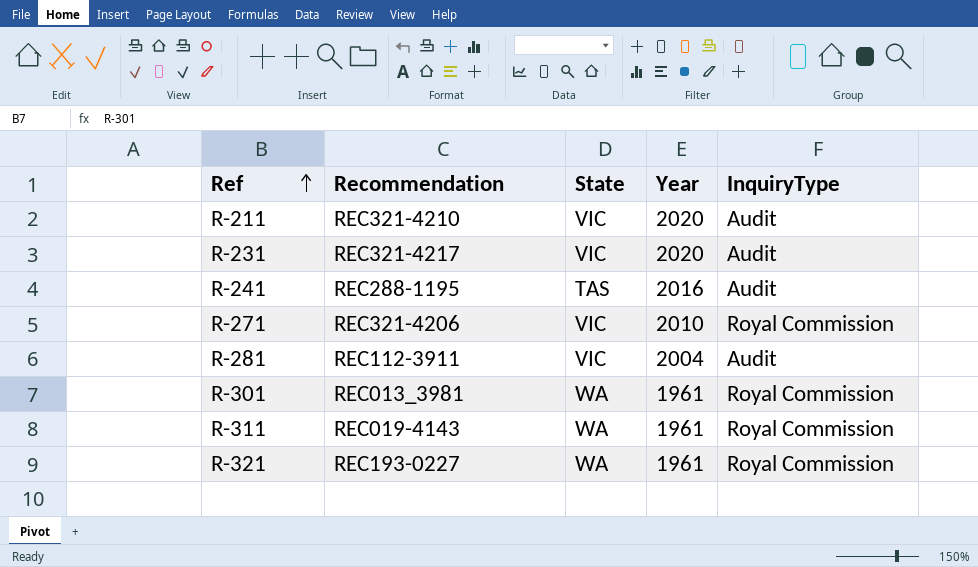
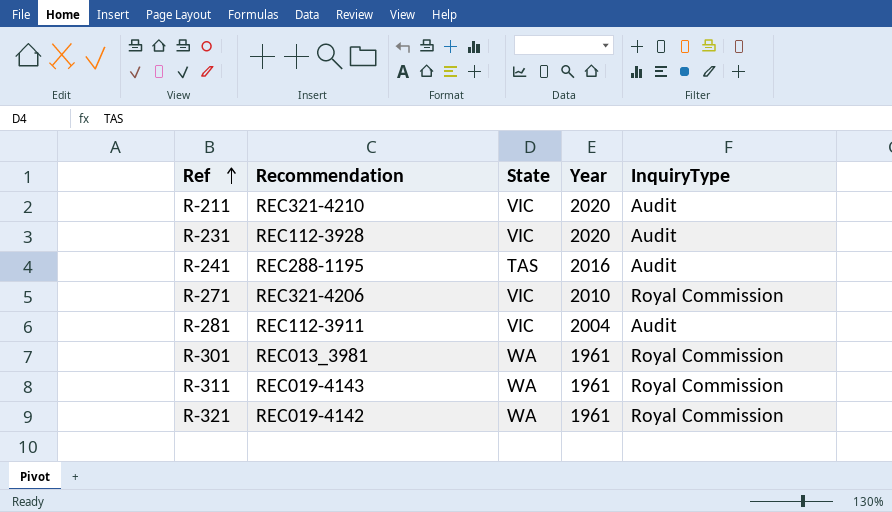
R-231 | Recommendation: REC321-4217 -> REC112-3928
R-321 | Recommendation: REC193-0227 -> REC019-4142

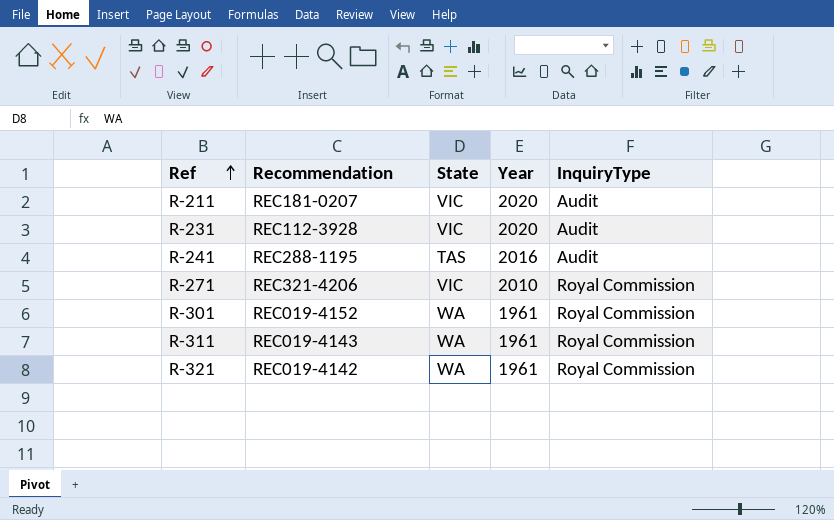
row R-281: REC112-3911 | VIC | 2004 | Audit -> none
R-211 | Recommendation: REC321-4210 -> REC181-0207
R-301 | Recommendation: REC013_3981 -> REC019-4152

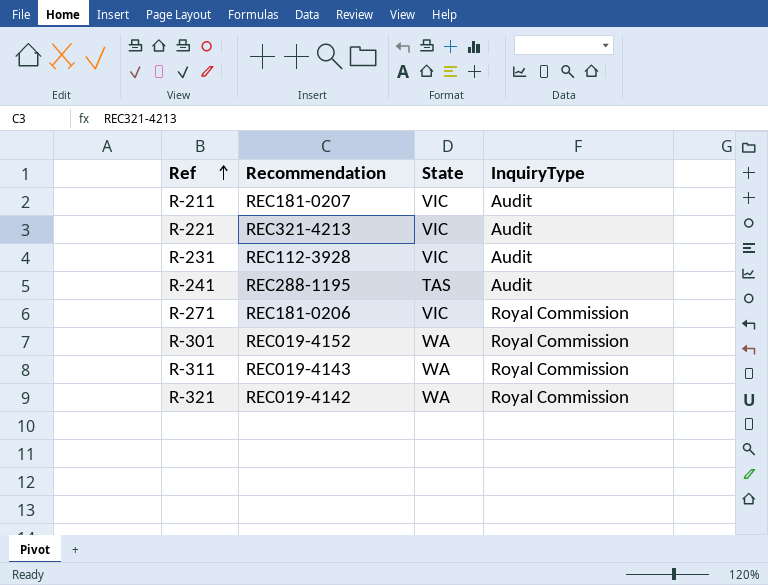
column Year | position: 4 -> none
row R-221: none -> REC321-4213 | VIC | Audit
R-271 | Recommendation: REC321-4206 -> REC181-0206

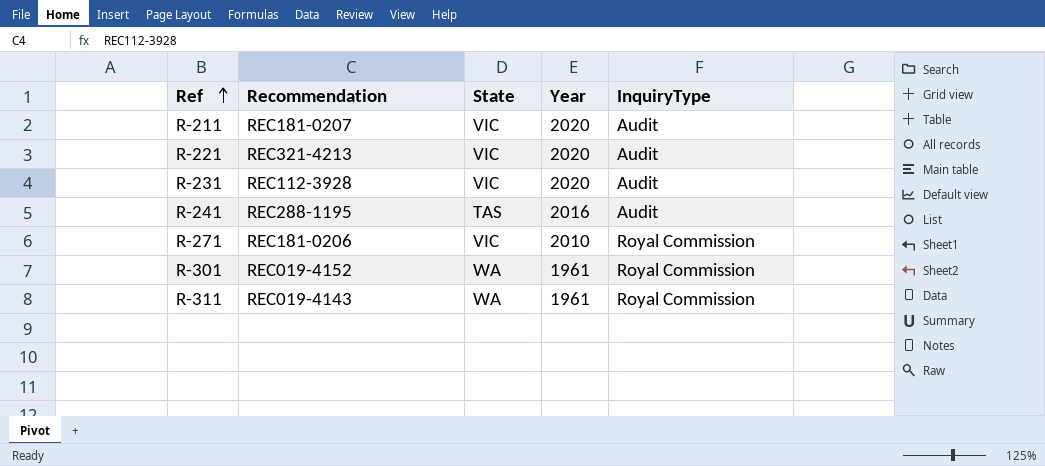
column Year | position: none -> 4
row R-321: REC019-4142 | WA | Royal Commission -> none

